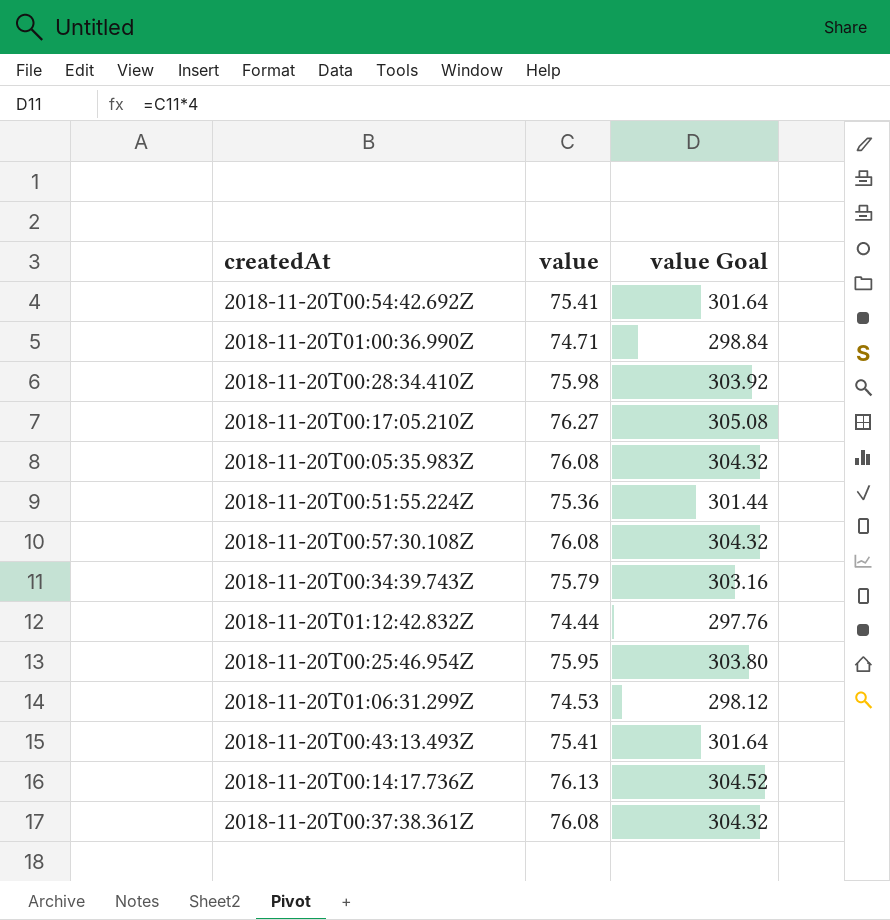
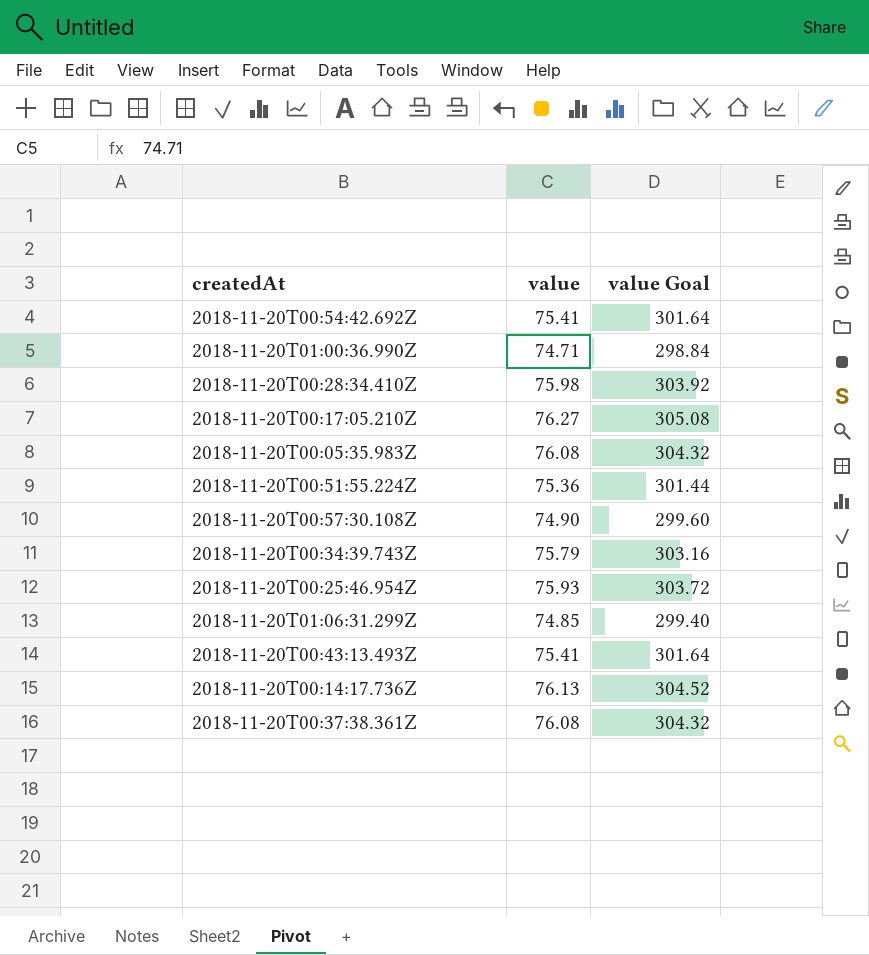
row 2018-11-20T01:12:42.832Z: 74.44 | 297.76 -> none
2018-11-20T00:57:30.108Z | value: 76.08 -> 74.90
2018-11-20T00:57:30.108Z | value Goal: 304.32 -> 299.60
2018-11-20T00:25:46.954Z | value: 75.95 -> 75.93
2018-11-20T00:25:46.954Z | value Goal: 303.80 -> 303.72
2018-11-20T01:06:31.299Z | value: 74.53 -> 74.85
2018-11-20T01:06:31.299Z | value Goal: 298.12 -> 299.40

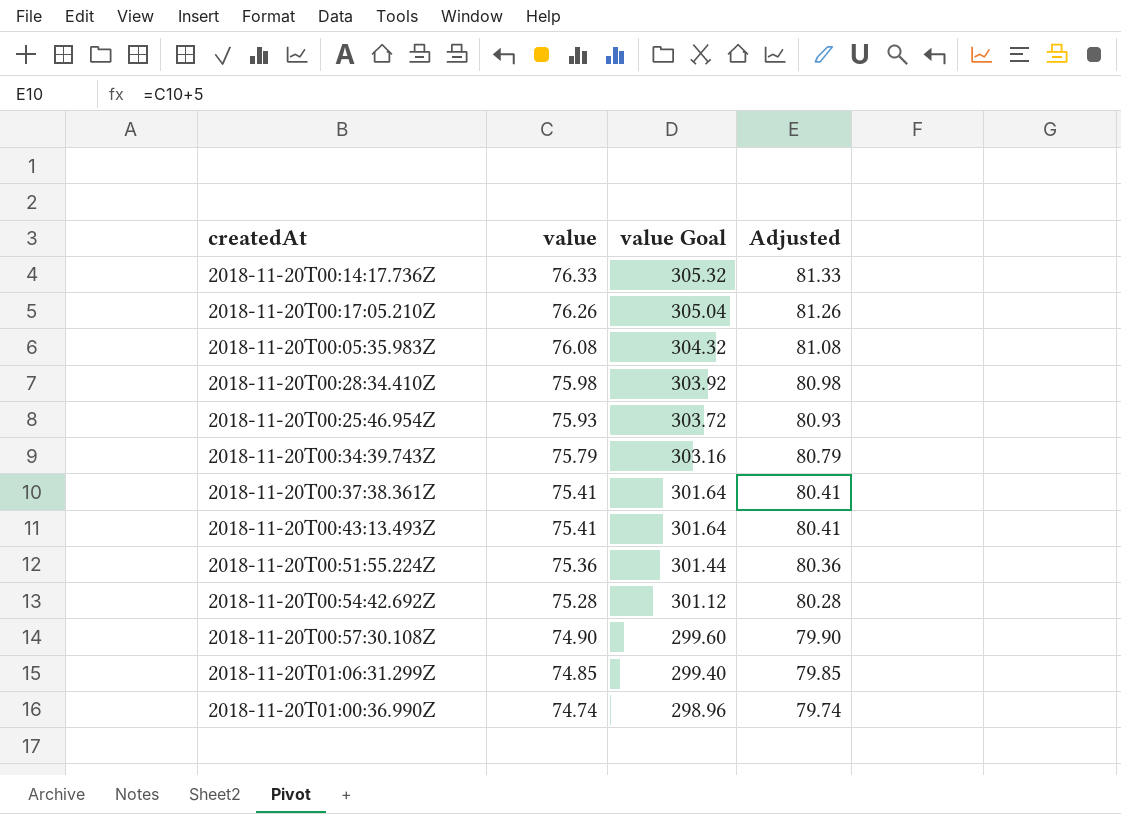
row order: none -> value descending
column Adjusted | formula: none -> [value] + 5
2018-11-20T00:14:17.736Z | value: 76.13 -> 76.33
2018-11-20T00:14:17.736Z | value Goal: 304.52 -> 305.32
2018-11-20T00:17:05.210Z | value: 76.27 -> 76.26
2018-11-20T00:17:05.210Z | value Goal: 305.08 -> 305.04
2018-11-20T00:37:38.361Z | value: 76.08 -> 75.41
2018-11-20T00:37:38.361Z | value Goal: 304.32 -> 301.64
2018-11-20T00:54:42.692Z | value: 75.41 -> 75.28
2018-11-20T00:54:42.692Z | value Goal: 301.64 -> 301.12
2018-11-20T01:00:36.990Z | value: 74.71 -> 74.74
2018-11-20T01:00:36.990Z | value Goal: 298.84 -> 298.96

